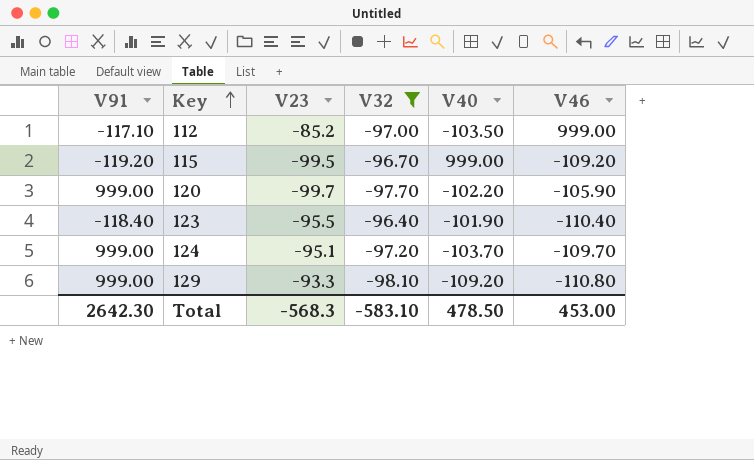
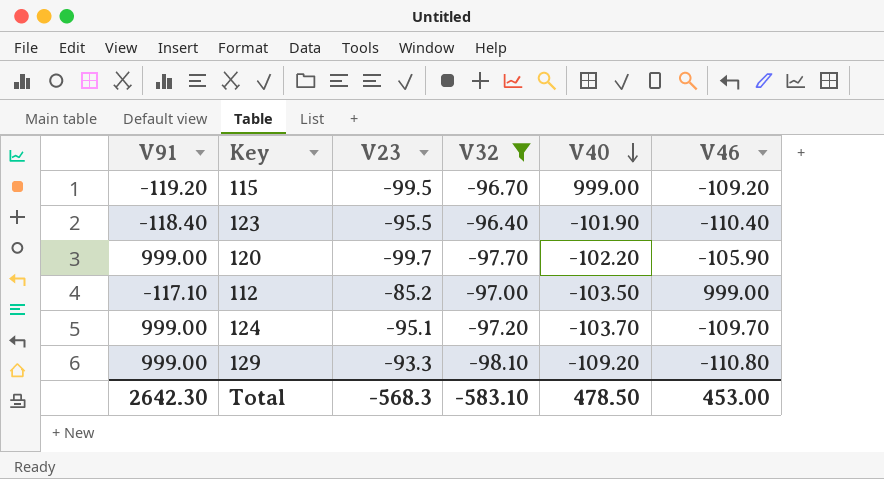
row order: Key ascending -> V40 descending

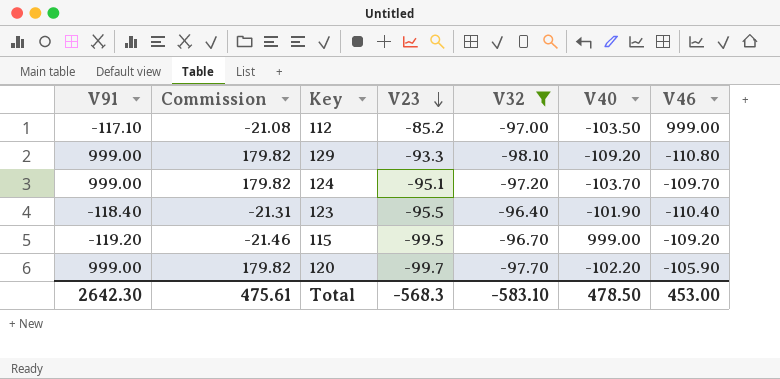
row order: V40 descending -> V23 descending
column Commission | formula: none -> [V91] * 0.18

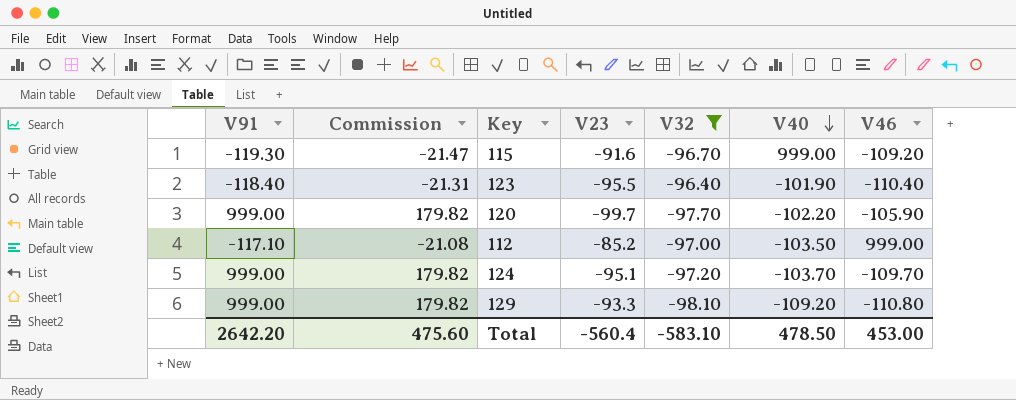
row order: V23 descending -> V40 descending
115 | V91: -119.20 -> -119.30
115 | Commission: -21.46 -> -21.47
115 | V23: -99.5 -> -91.6
Total | V91: 2642.30 -> 2642.20
Total | Commission: 475.61 -> 475.60
Total | V23: -568.3 -> -560.4

